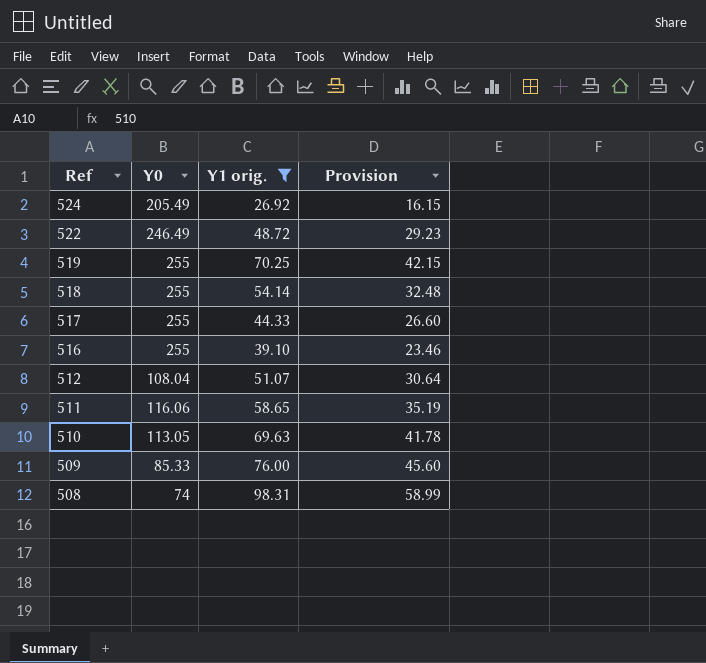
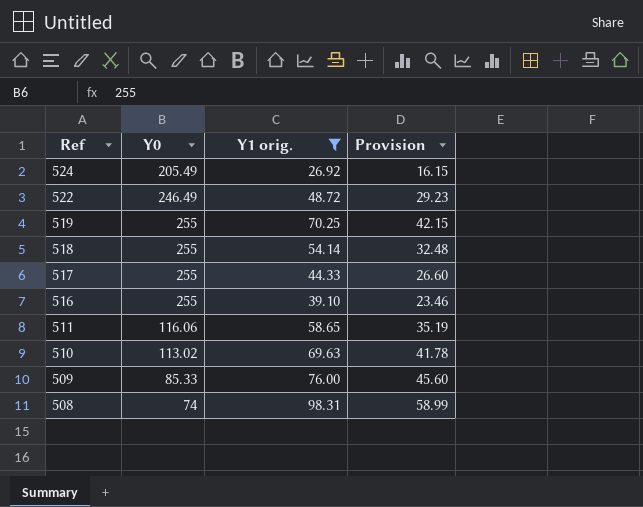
row 512: 108.04 | 51.07 | 30.64 -> none
510 | Y0: 113.05 -> 113.02

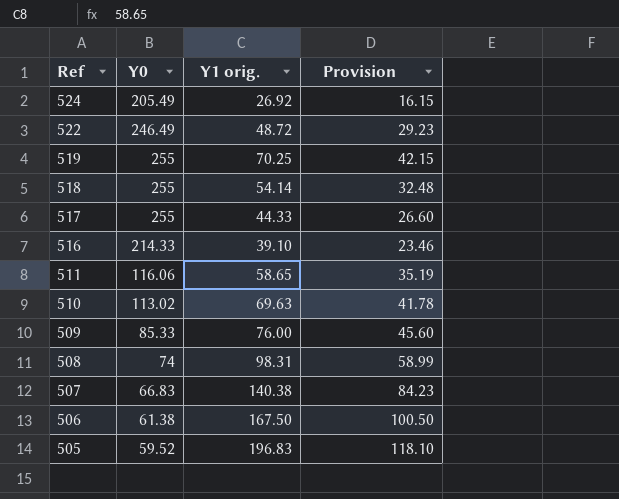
filter: Y1 orig. <= 98.31 -> none
516 | Y0: 255 -> 214.33

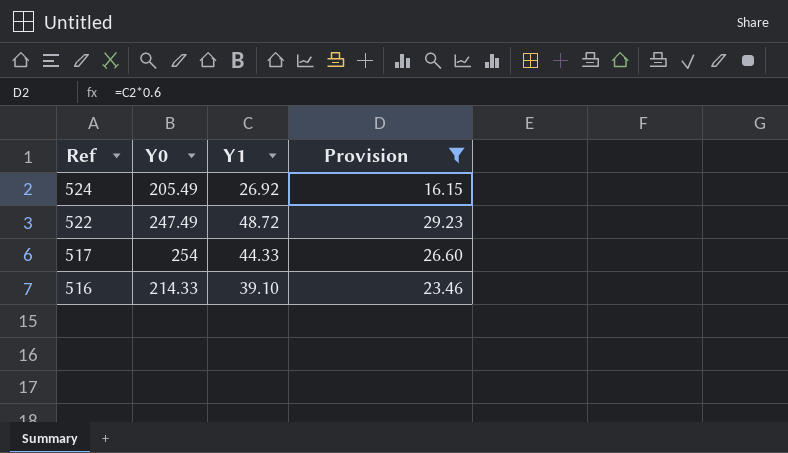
filter: none -> Provision <= 29.23
column name: Y1 orig. -> Y1
522 | Y0: 246.49 -> 247.49
517 | Y0: 255 -> 254

